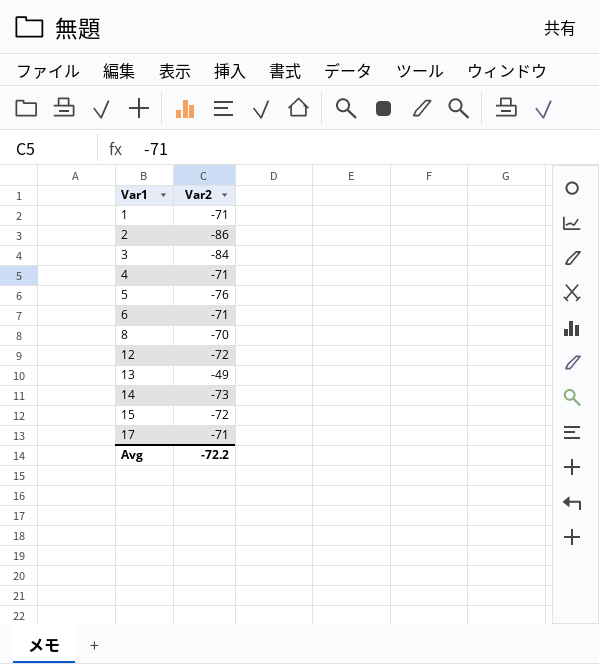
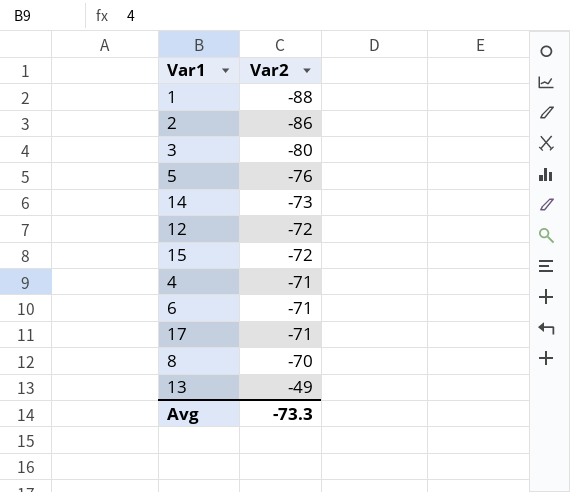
row order: Var1 ascending -> Var2 ascending
1 | Var2: -71 -> -88
3 | Var2: -84 -> -80
Avg | Var2: -72.2 -> -73.3

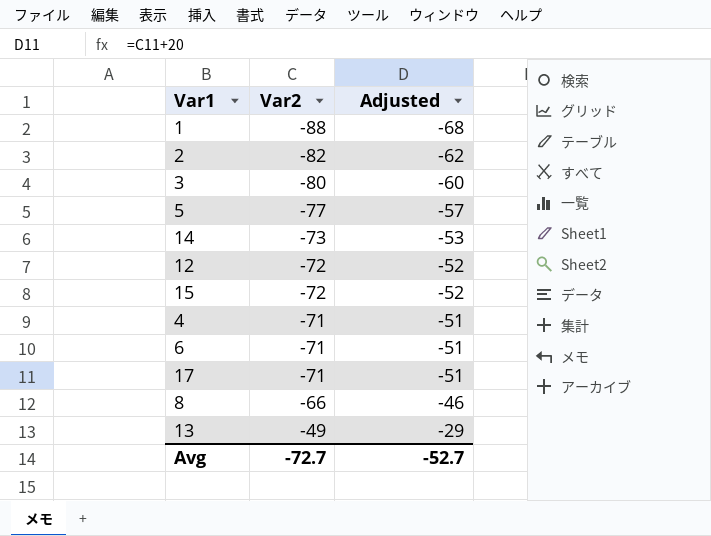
column Adjusted | formula: none -> [Var2] + 20
2 | Var2: -86 -> -82
5 | Var2: -76 -> -77
8 | Var2: -70 -> -66
Avg | Var2: -73.3 -> -72.7

